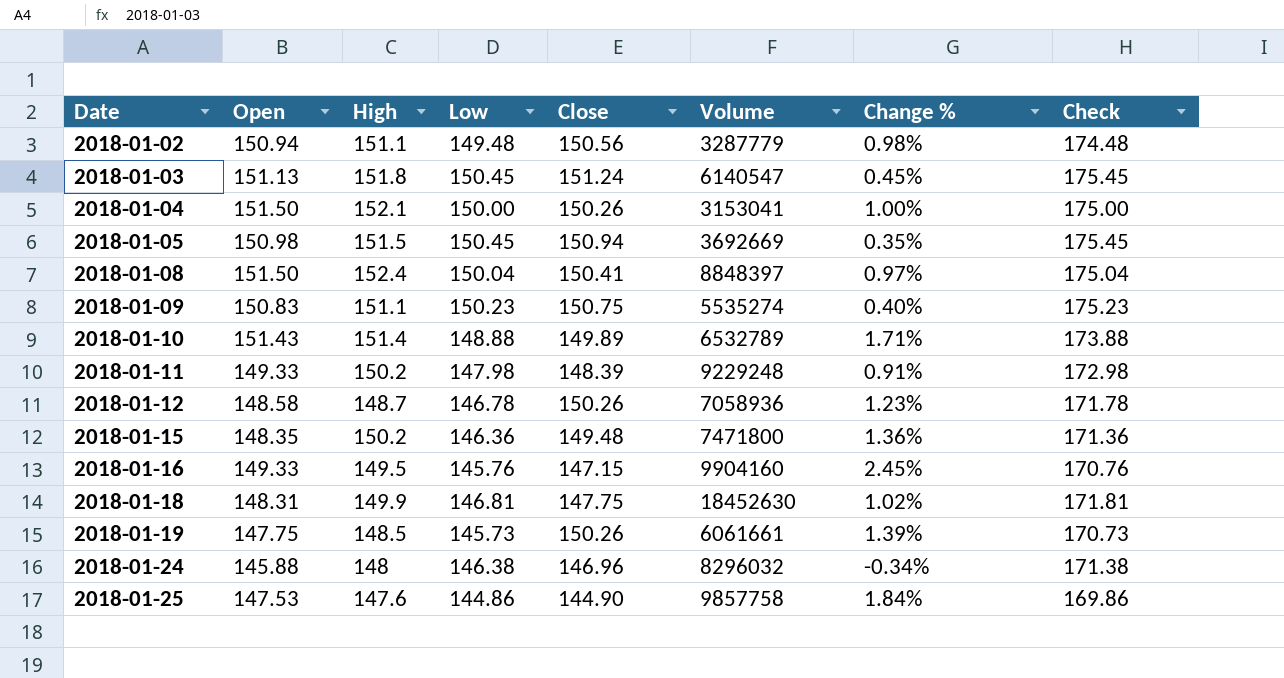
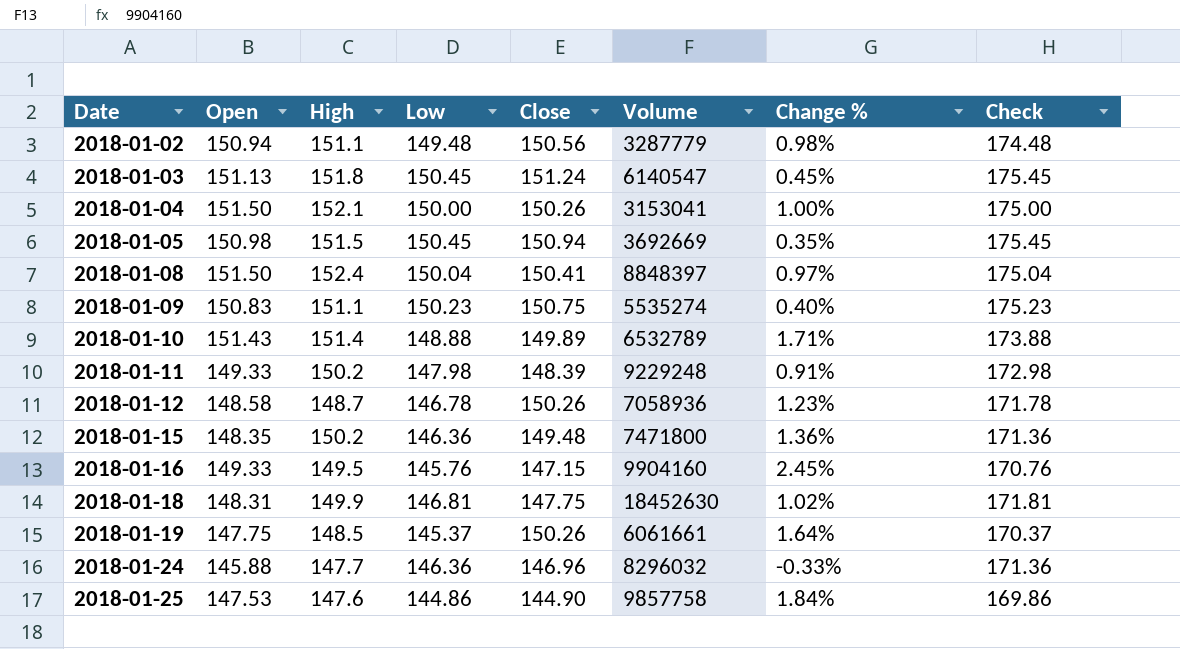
2018-01-19 | Low: 145.73 -> 145.37
2018-01-19 | Change %: 1.39% -> 1.64%
2018-01-19 | Check: 170.73 -> 170.37
2018-01-24 | High: 148 -> 147.7
2018-01-24 | Low: 146.38 -> 146.36
2018-01-24 | Change %: -0.34% -> -0.33%
2018-01-24 | Check: 171.38 -> 171.36

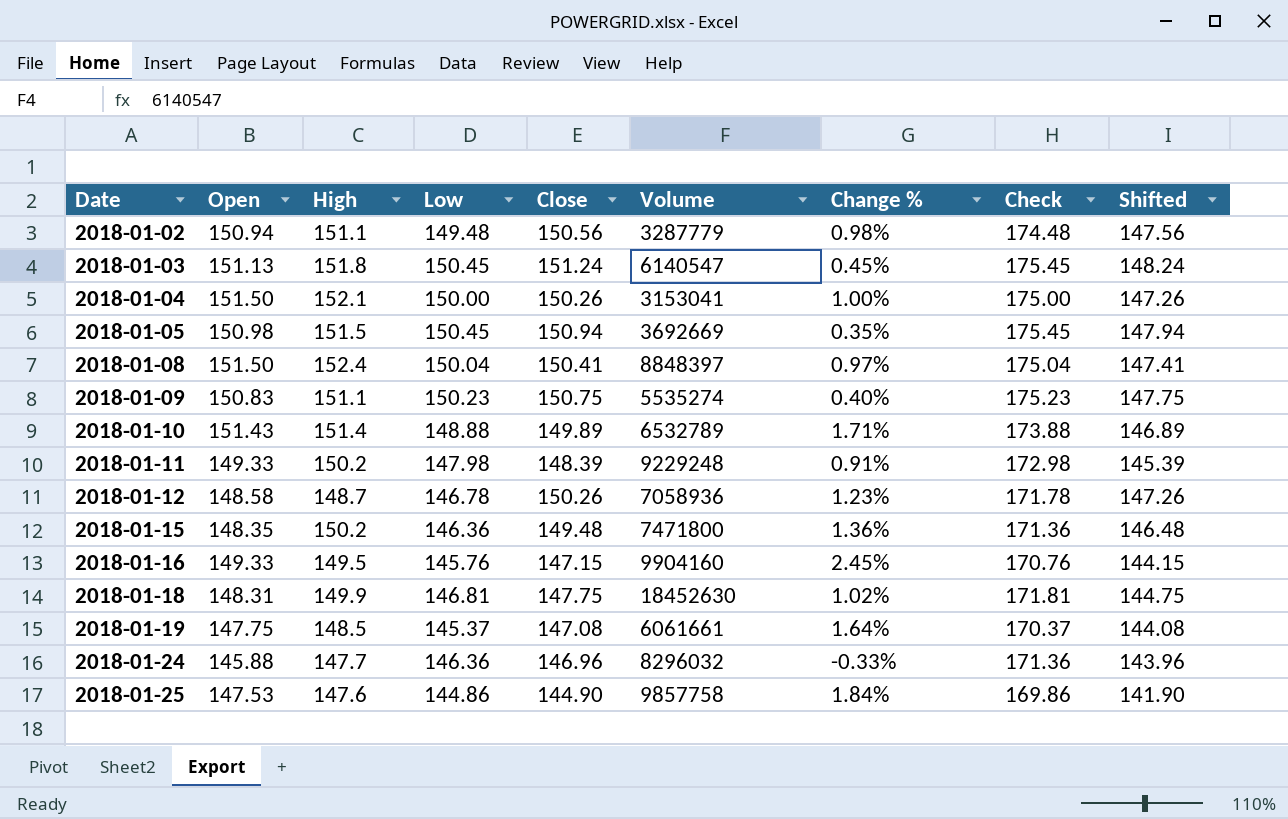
column Shifted | formula: none -> [Close] - 3
2018-01-19 | Close: 150.26 -> 147.08

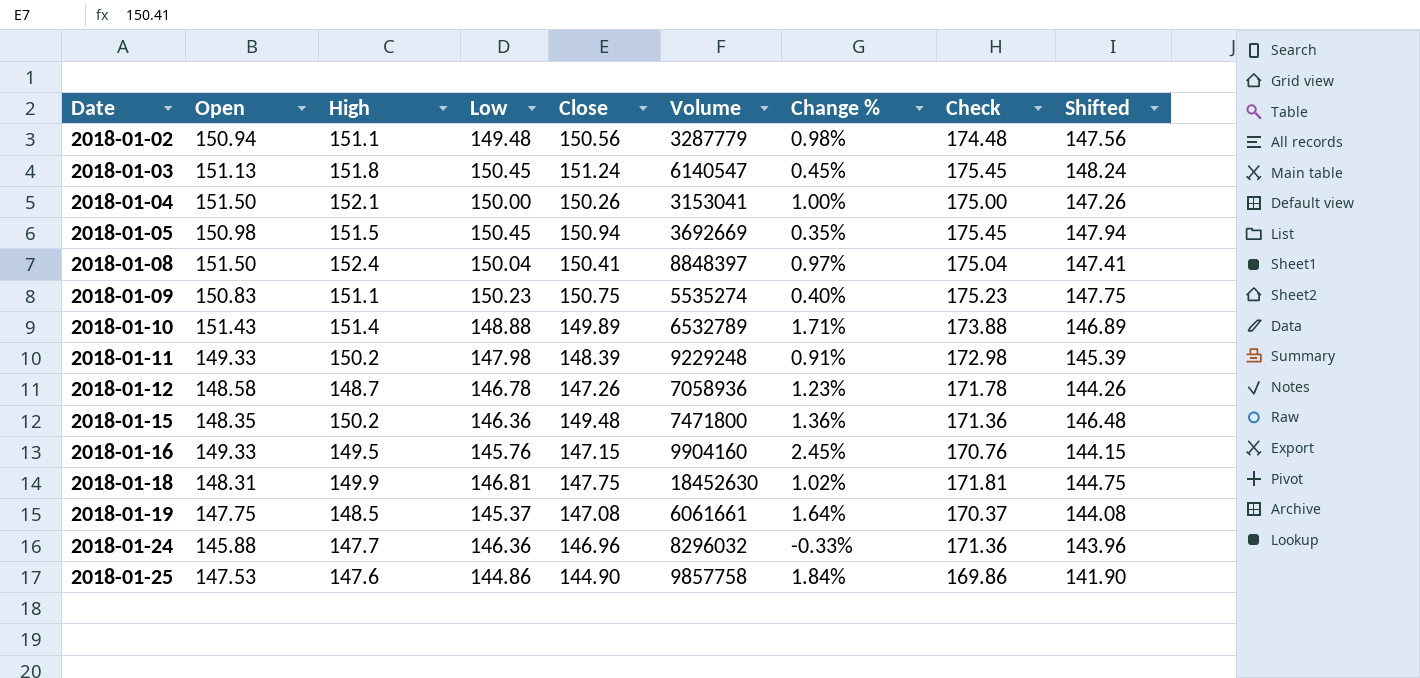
2018-01-12 | Close: 150.26 -> 147.26
2018-01-12 | Shifted: 147.26 -> 144.26

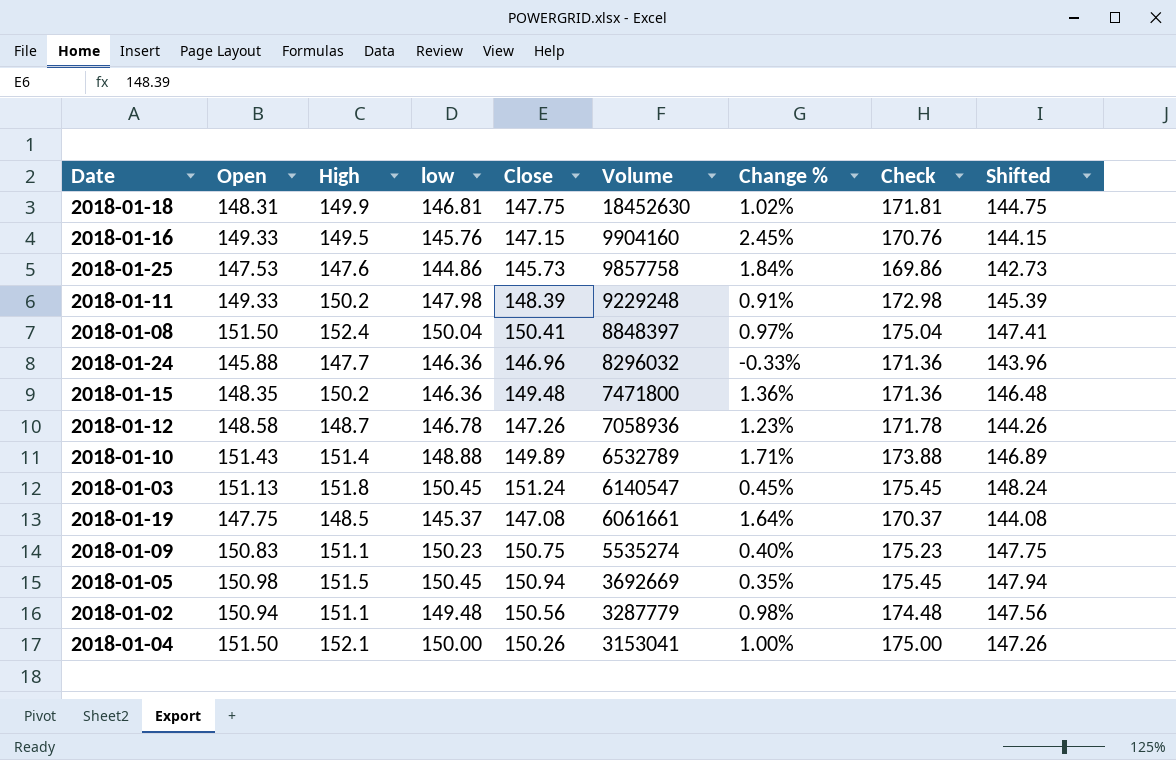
row order: Date ascending -> Volume descending
column name: Low -> low
2018-01-25 | Close: 144.90 -> 145.73
2018-01-25 | Shifted: 141.90 -> 142.73

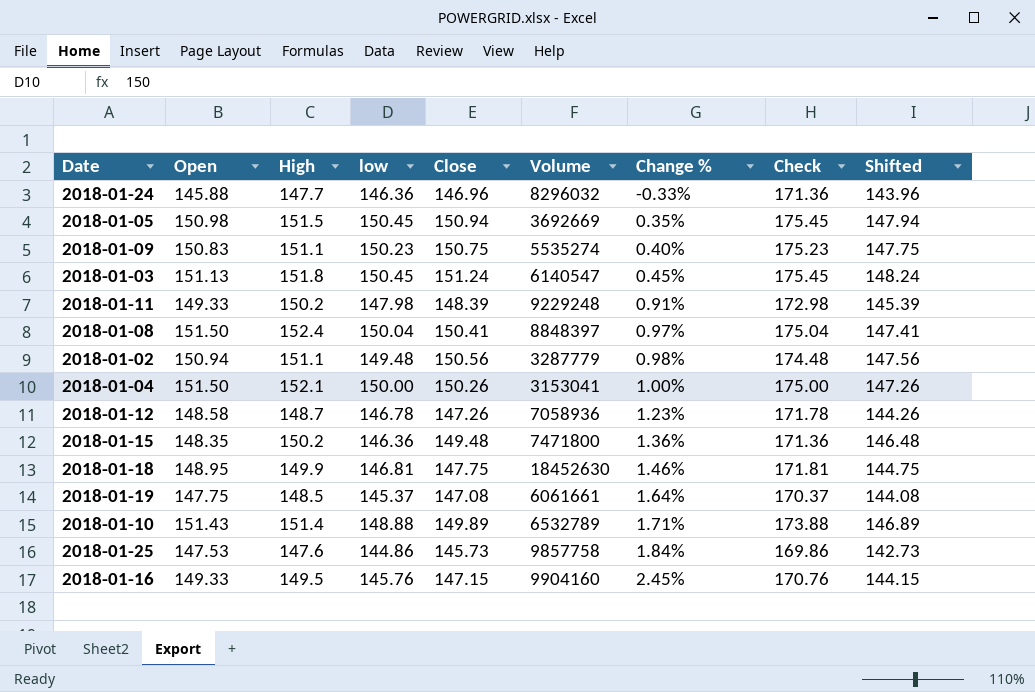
row order: Volume descending -> Change % ascending
2018-01-18 | Open: 148.31 -> 148.95
2018-01-18 | Change %: 1.02% -> 1.46%

